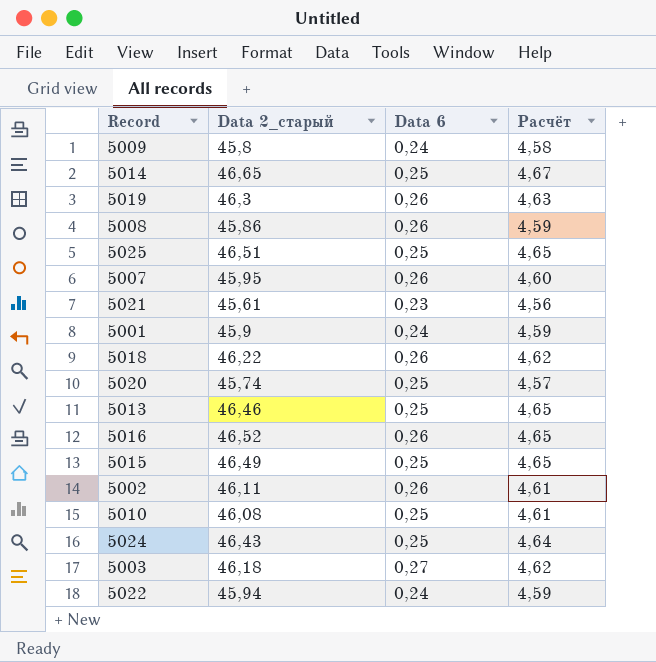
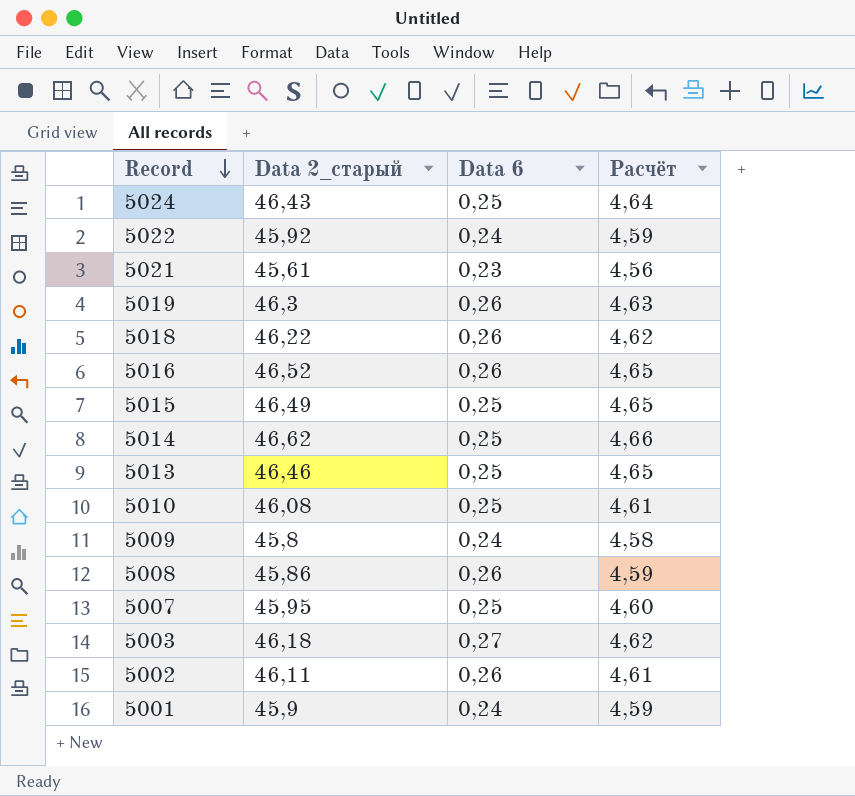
row order: none -> Record descending
row 5025: 46,51 | 0,25 | 4,65 -> none
row 5020: 45,74 | 0,25 | 4,57 -> none
5022 | Data 2_старый: 45,94 -> 45,92
5014 | Data 2_старый: 46,65 -> 46,62
5014 | Расчёт: 4,67 -> 4,66
5007 | Data 6: 0,26 -> 0,25

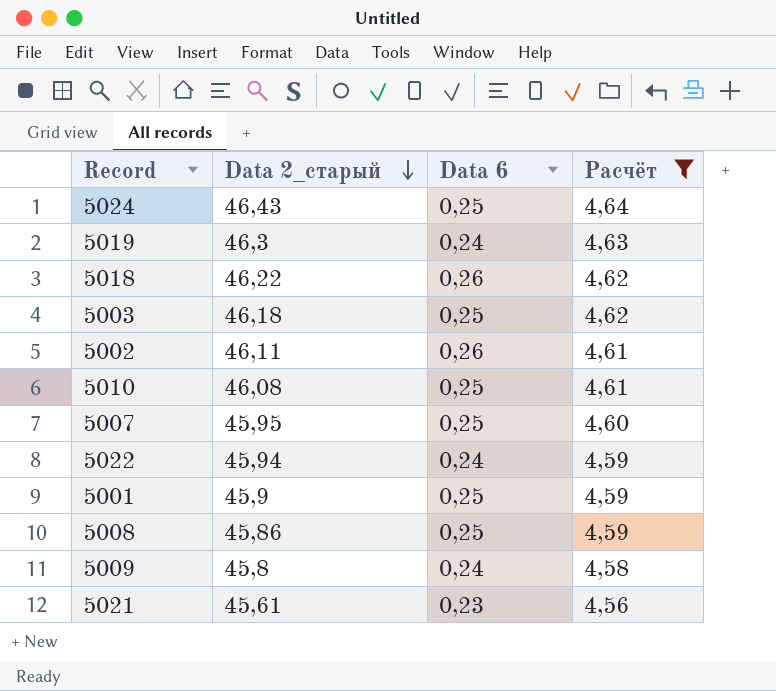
filter: none -> Расчёт <= 4,64
row order: Record descending -> Data 2_старый descending
5019 | Data 6: 0,26 -> 0,24
5003 | Data 6: 0,27 -> 0,25
5022 | Data 2_старый: 45,92 -> 45,94
5001 | Data 6: 0,24 -> 0,25
5008 | Data 6: 0,26 -> 0,25

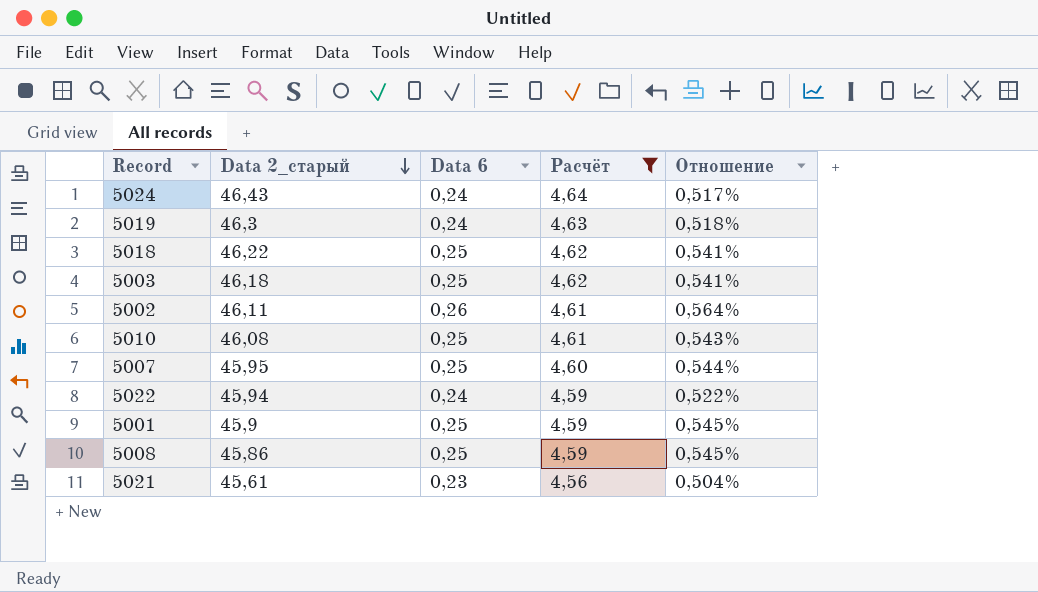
column Отношение | formula: none -> [Data 6] / [Data 2_старый]
row 5009: 45,8 | 0,24 | 4,58 -> none
5024 | Data 6: 0,25 -> 0,24
5018 | Data 6: 0,26 -> 0,25

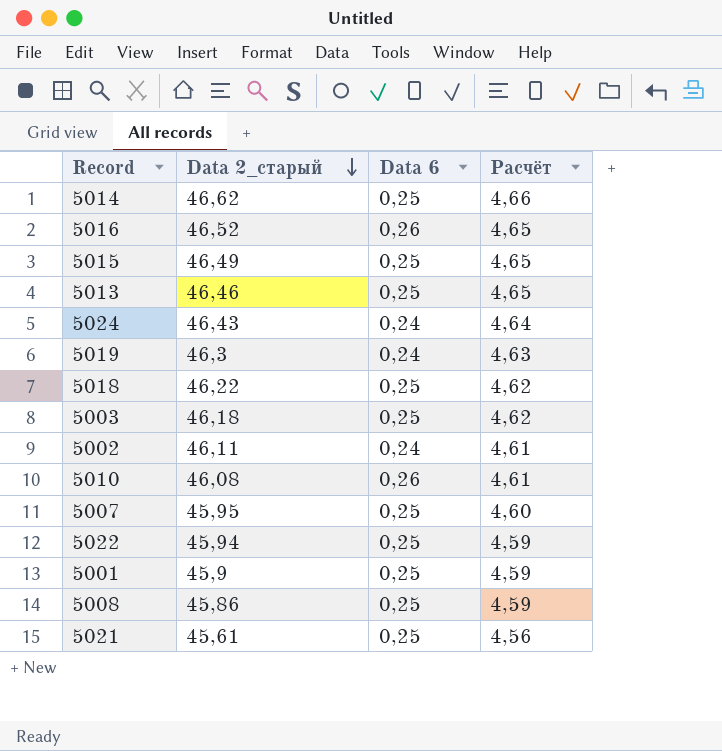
filter: Расчёт <= 4,64 -> none
column Отношение | formula: [Data 6] / [Data 2_старый] -> none
5002 | Data 6: 0,26 -> 0,24
5010 | Data 6: 0,25 -> 0,26
5022 | Data 6: 0,24 -> 0,25
5021 | Data 6: 0,23 -> 0,25

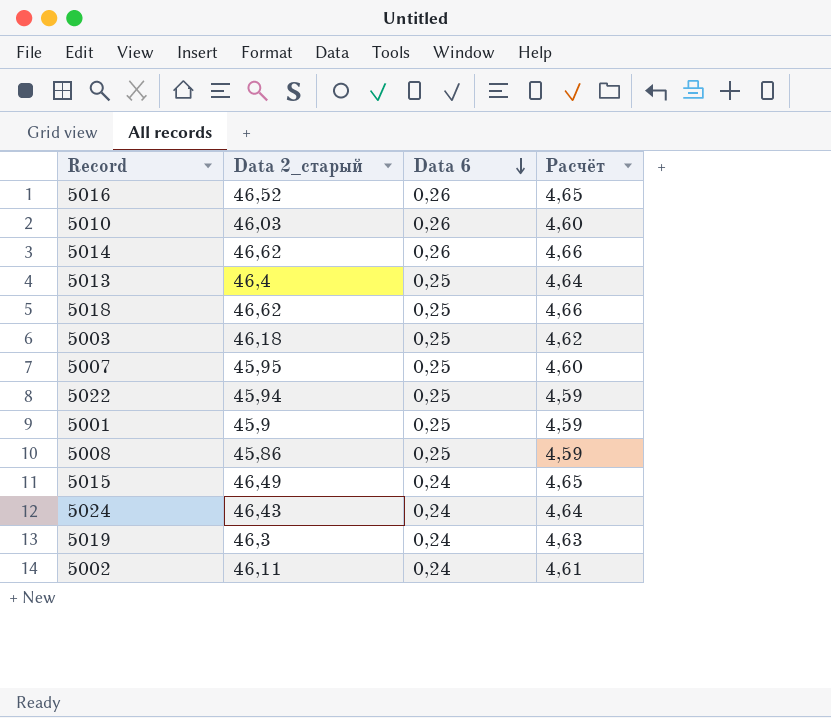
row order: Data 2_старый descending -> Data 6 descending
row 5021: 45,61 | 0,25 | 4,56 -> none
5010 | Data 2_старый: 46,08 -> 46,03
5010 | Расчёт: 4,61 -> 4,60
5014 | Data 6: 0,25 -> 0,26
5013 | Data 2_старый: 46,46 -> 46,4
5013 | Расчёт: 4,65 -> 4,64
5018 | Data 2_старый: 46,22 -> 46,62
5018 | Расчёт: 4,62 -> 4,66
5015 | Data 6: 0,25 -> 0,24

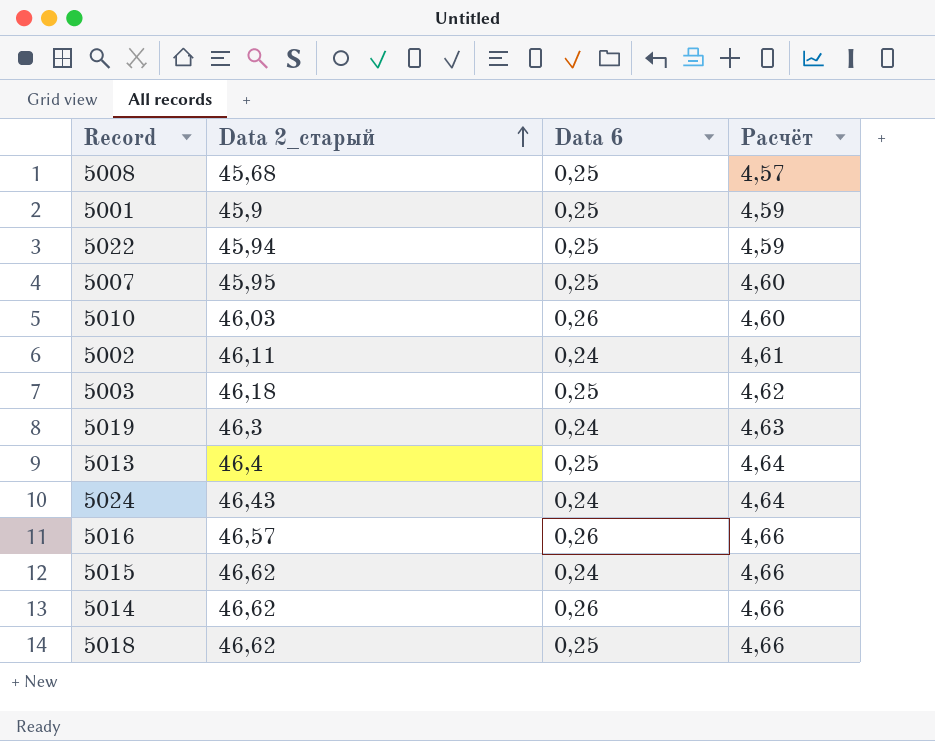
row order: Data 6 descending -> Data 2_старый ascending
5008 | Data 2_старый: 45,86 -> 45,68
5008 | Расчёт: 4,59 -> 4,57
5016 | Data 2_старый: 46,52 -> 46,57
5016 | Расчёт: 4,65 -> 4,66
5015 | Data 2_старый: 46,49 -> 46,62
5015 | Расчёт: 4,65 -> 4,66

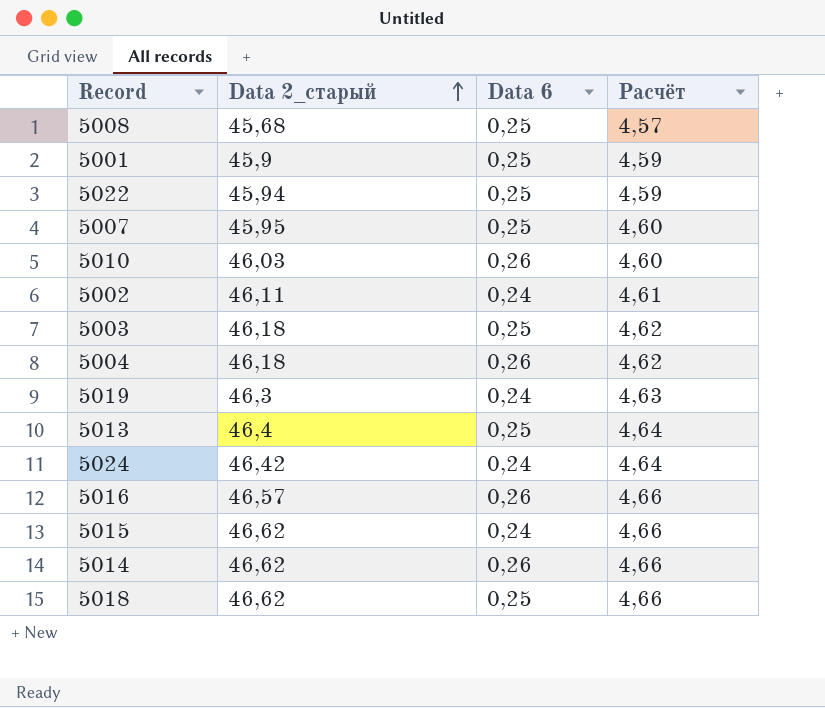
row 5004: none -> 46,18 | 0,26 | 4,62
5024 | Data 2_старый: 46,43 -> 46,42

